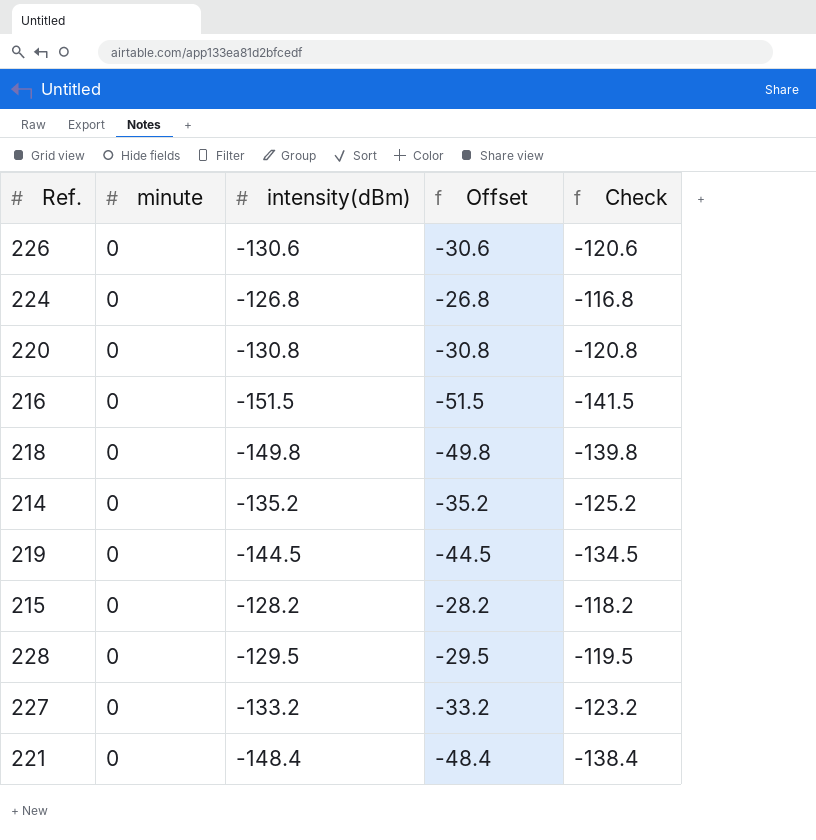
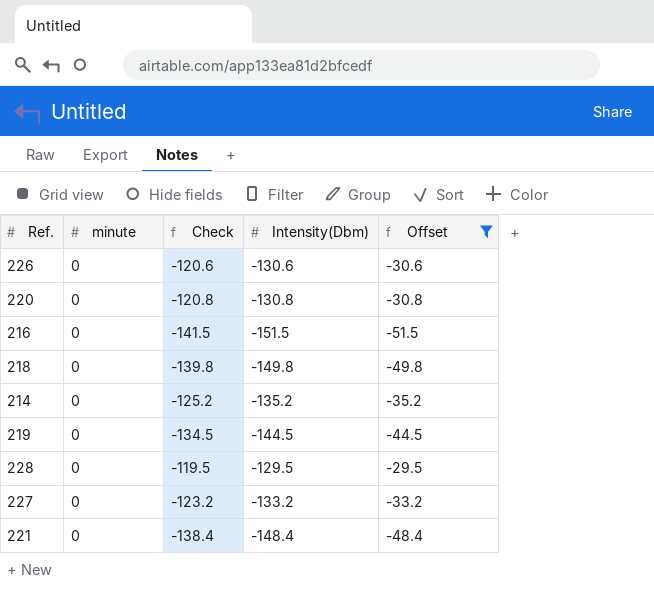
filter: none -> Offset <= -29.5
column Check | position: 5 -> 3
column name: intensity(dBm) -> Intensity(Dbm)

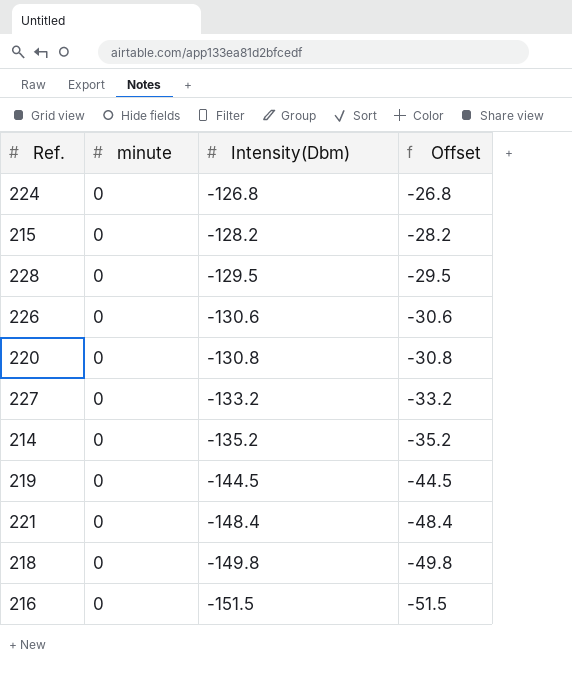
filter: Offset <= -29.5 -> none
row order: none -> Intensity(Dbm) descending
column Check | formula: [Intensity(Dbm)] + 10 -> none

